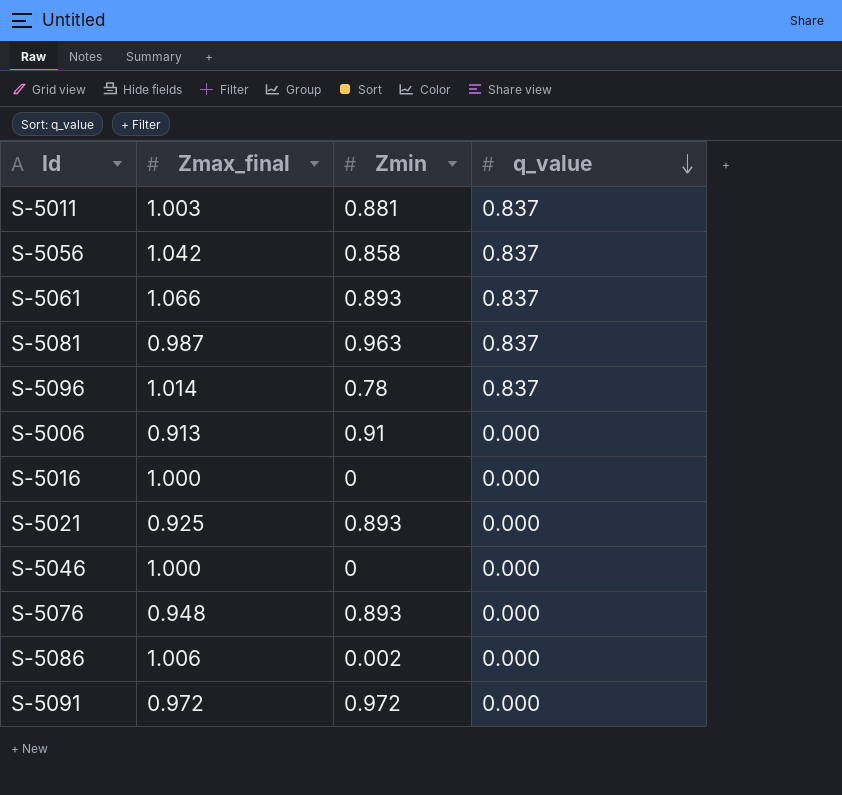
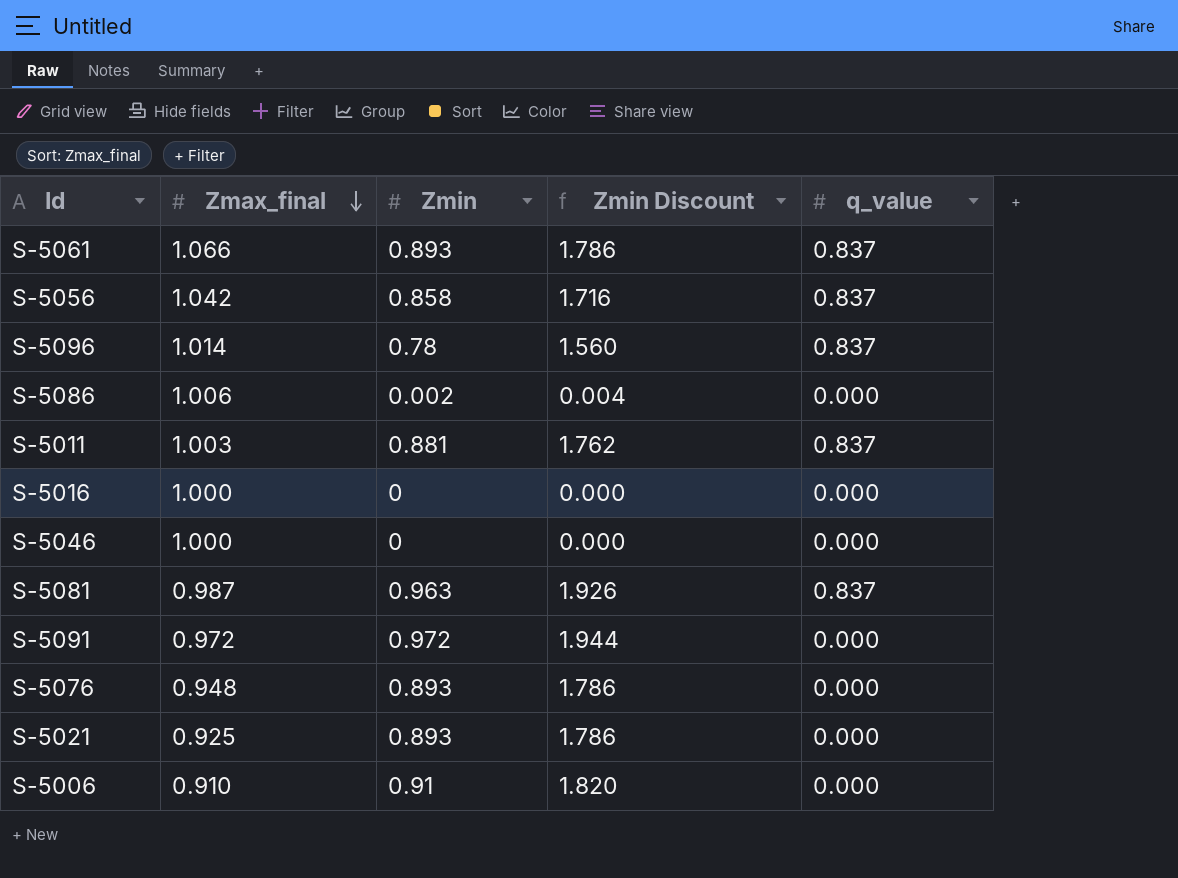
row order: q_value descending -> Zmax_final descending
column Zmin Discount | formula: none -> [Zmin] * 2
S-5006 | Zmax_final: 0.913 -> 0.910

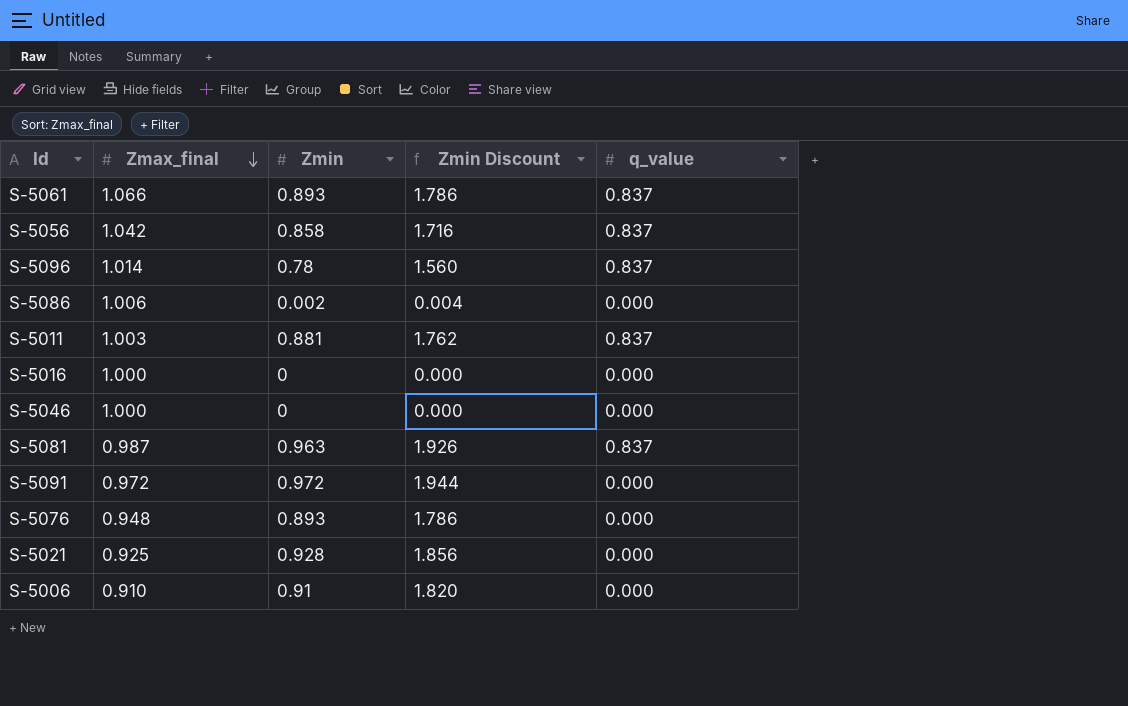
S-5021 | Zmin: 0.893 -> 0.928
S-5021 | Zmin Discount: 1.786 -> 1.856

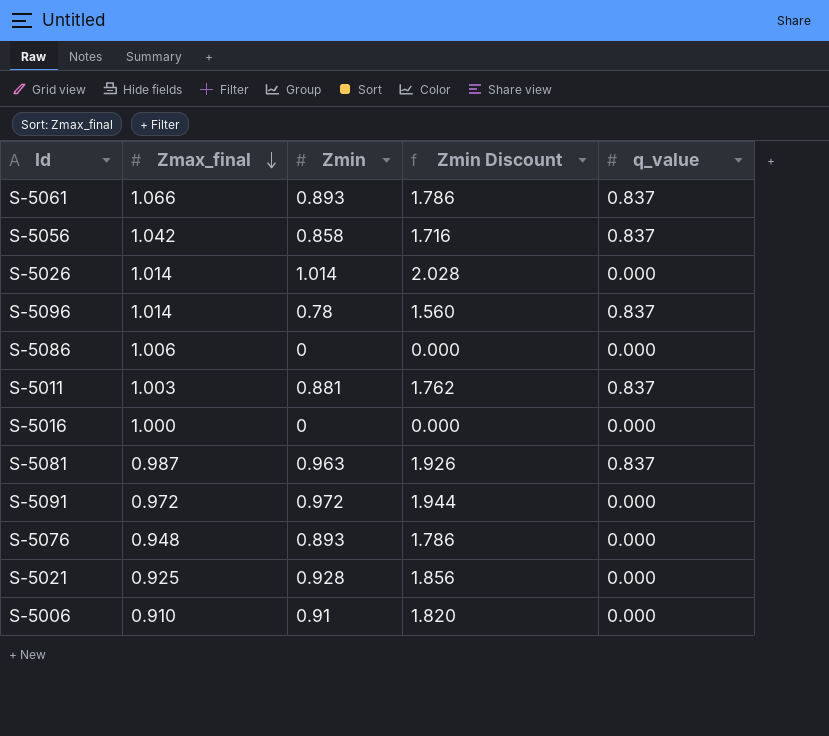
row S-5046: 1.000 | 0 | 0.000 | 0.000 -> none
row S-5026: none -> 1.014 | 1.014 | 2.028 | 0.000
S-5086 | Zmin: 0.002 -> 0
S-5086 | Zmin Discount: 0.004 -> 0.000

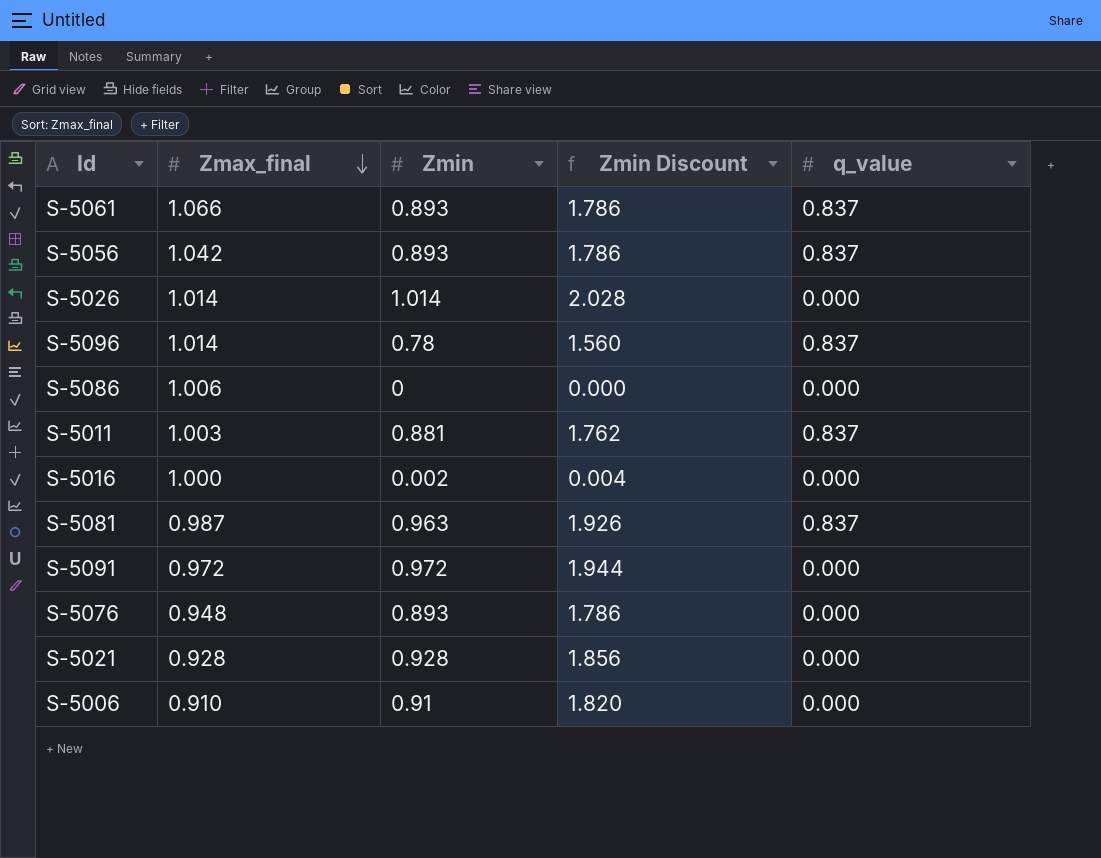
S-5056 | Zmin: 0.858 -> 0.893
S-5056 | Zmin Discount: 1.716 -> 1.786
S-5016 | Zmin: 0 -> 0.002
S-5016 | Zmin Discount: 0.000 -> 0.004
S-5021 | Zmax_final: 0.925 -> 0.928

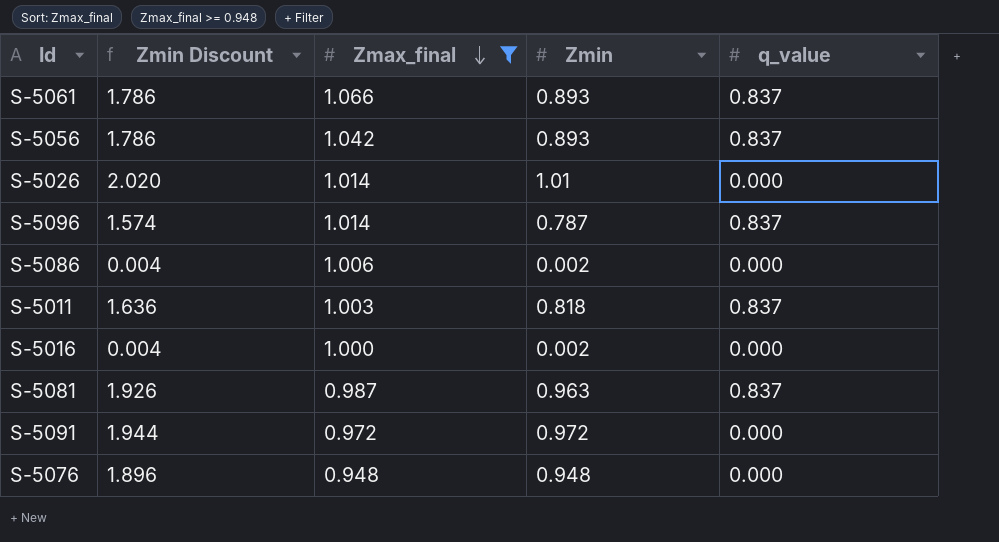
filter: none -> Zmax_final >= 0.948
column Zmin Discount | position: 4 -> 2
S-5026 | Zmin Discount: 2.028 -> 2.020
S-5026 | Zmin: 1.014 -> 1.01
S-5096 | Zmin Discount: 1.560 -> 1.574
S-5096 | Zmin: 0.78 -> 0.787
S-5086 | Zmin Discount: 0.000 -> 0.004
S-5086 | Zmin: 0 -> 0.002
S-5011 | Zmin Discount: 1.762 -> 1.636
S-5011 | Zmin: 0.881 -> 0.818
S-5076 | Zmin Discount: 1.786 -> 1.896
S-5076 | Zmin: 0.893 -> 0.948

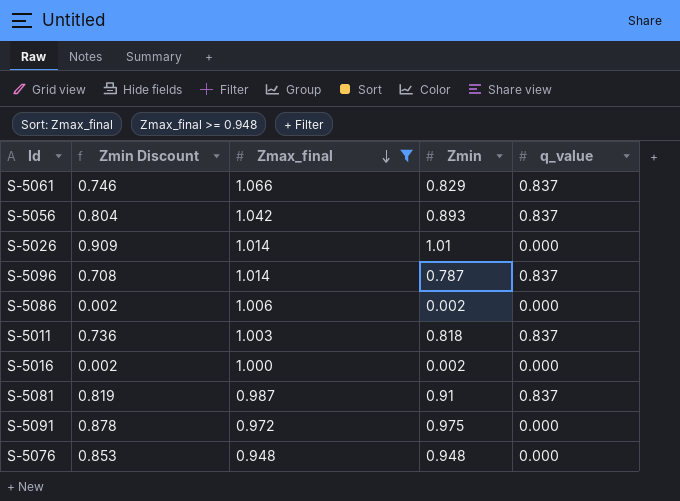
column Zmin Discount | formula: [Zmin] * 2 -> [Zmin] * 0.9
S-5061 | Zmin: 0.893 -> 0.829
S-5081 | Zmin: 0.963 -> 0.91
S-5091 | Zmin: 0.972 -> 0.975

